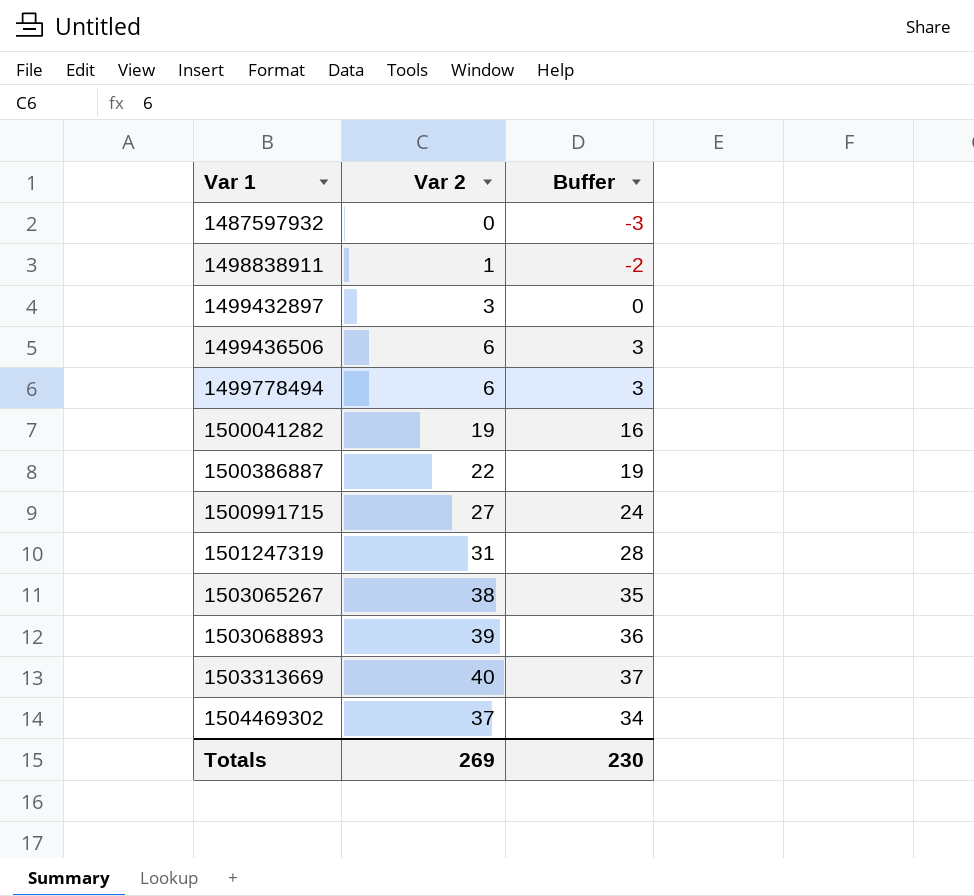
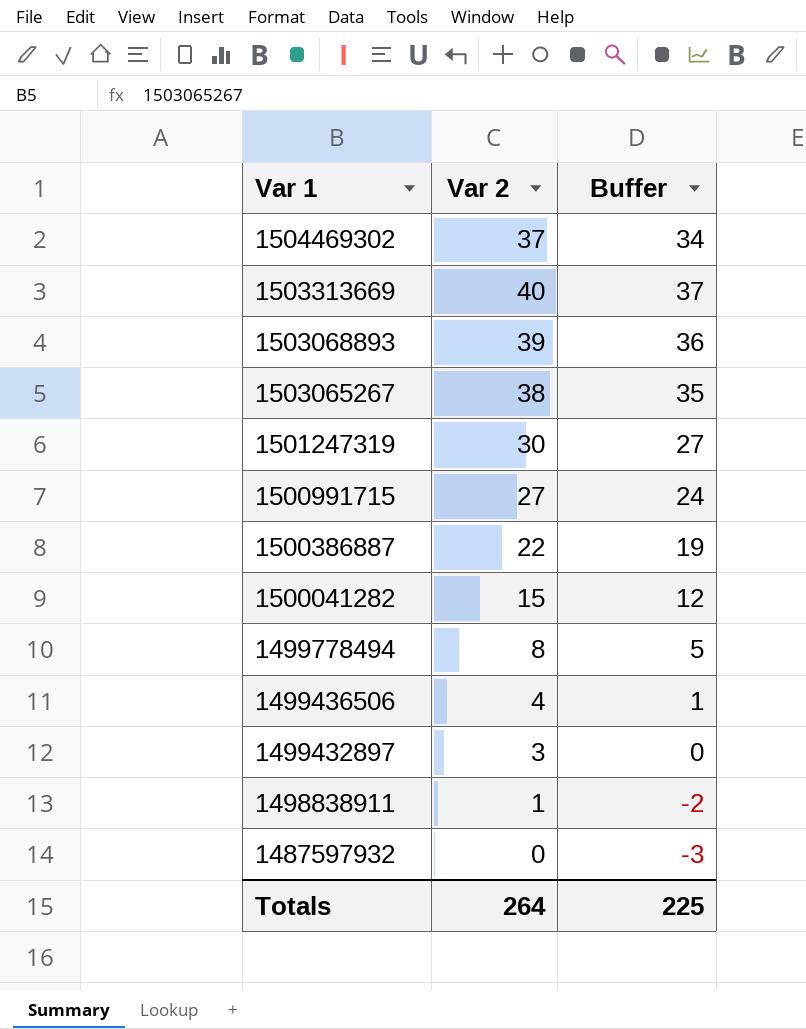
row order: Var 1 ascending -> Var 1 descending
1501247319 | Var 2: 31 -> 30
1501247319 | Buffer: 28 -> 27
1500041282 | Var 2: 19 -> 15
1500041282 | Buffer: 16 -> 12
1499778494 | Var 2: 6 -> 8
1499778494 | Buffer: 3 -> 5
1499436506 | Var 2: 6 -> 4
1499436506 | Buffer: 3 -> 1
Totals | Var 2: 269 -> 264
Totals | Buffer: 230 -> 225

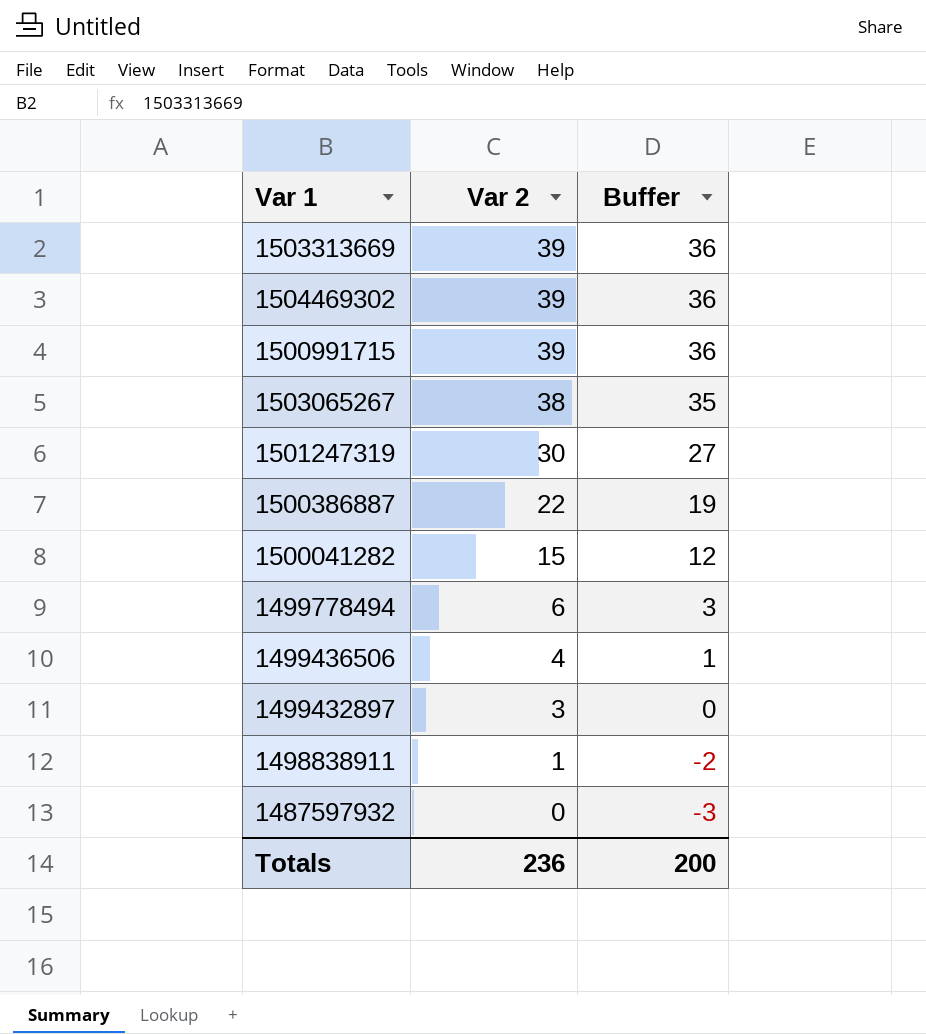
row order: Var 1 descending -> Var 2 descending
row 1503068893: 39 | 36 -> none
1503313669 | Var 2: 40 -> 39
1503313669 | Buffer: 37 -> 36
1504469302 | Var 2: 37 -> 39
1504469302 | Buffer: 34 -> 36
1500991715 | Var 2: 27 -> 39
1500991715 | Buffer: 24 -> 36
1499778494 | Var 2: 8 -> 6
1499778494 | Buffer: 5 -> 3
Totals | Var 2: 264 -> 236
Totals | Buffer: 225 -> 200

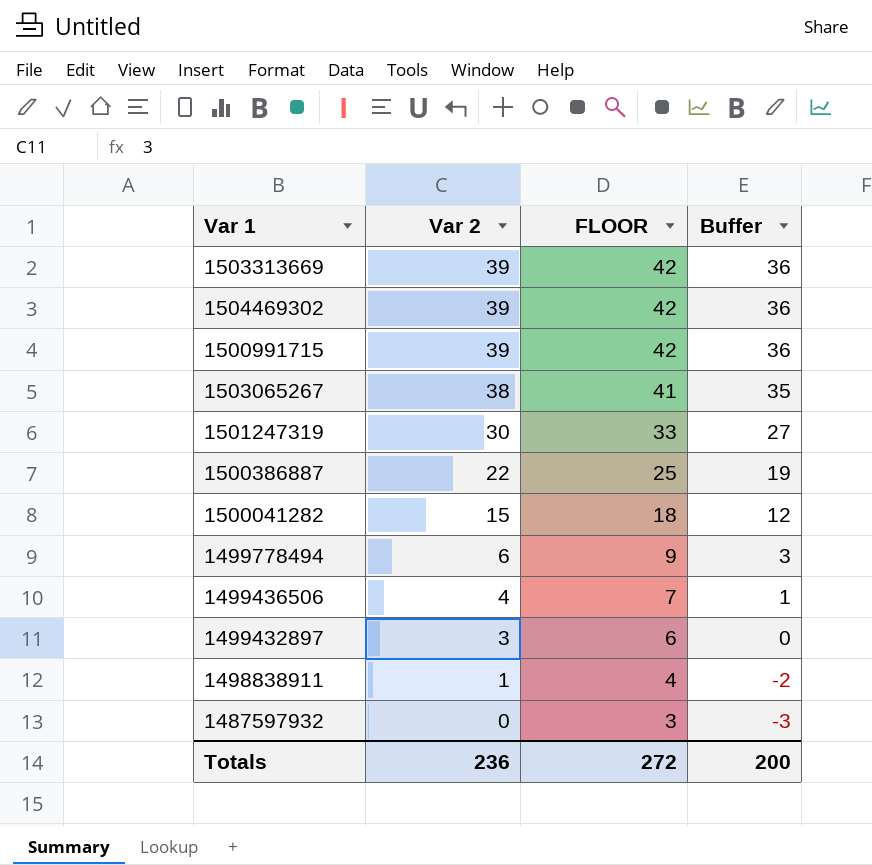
column FLOOR | formula: none -> [Var 2] + 3

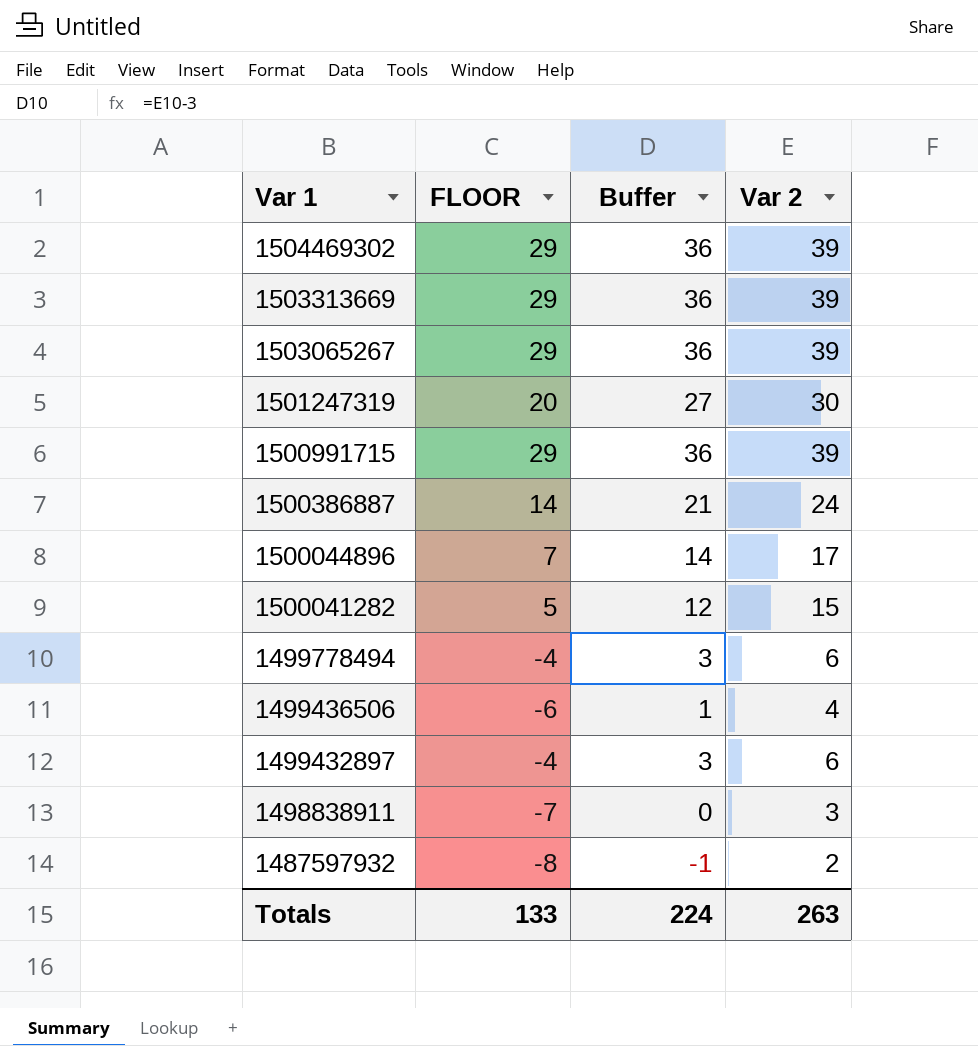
row order: Var 2 descending -> Var 1 descending
column FLOOR | formula: [Var 2] + 3 -> [Var 2] - 10
column Var 2 | position: 2 -> 4
1503065267 | Buffer: 35 -> 36
1503065267 | Var 2: 38 -> 39
1500386887 | Buffer: 19 -> 21
1500386887 | Var 2: 22 -> 24
row 1500044896: none -> 7 | 14 | 17
1499432897 | Buffer: 0 -> 3
1499432897 | Var 2: 3 -> 6
1498838911 | Buffer: -2 -> 0
1498838911 | Var 2: 1 -> 3
1487597932 | Buffer: -3 -> -1
1487597932 | Var 2: 0 -> 2
Totals | FLOOR: 272 -> 133
Totals | Buffer: 200 -> 224
Totals | Var 2: 236 -> 263

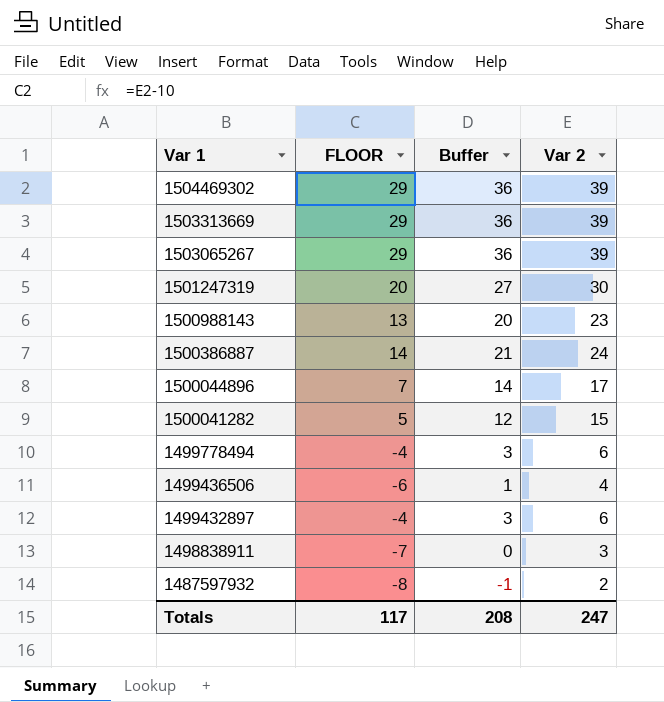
row 1500991715: 29 | 36 | 39 -> none
row 1500988143: none -> 13 | 20 | 23
Totals | FLOOR: 133 -> 117
Totals | Buffer: 224 -> 208
Totals | Var 2: 263 -> 247

